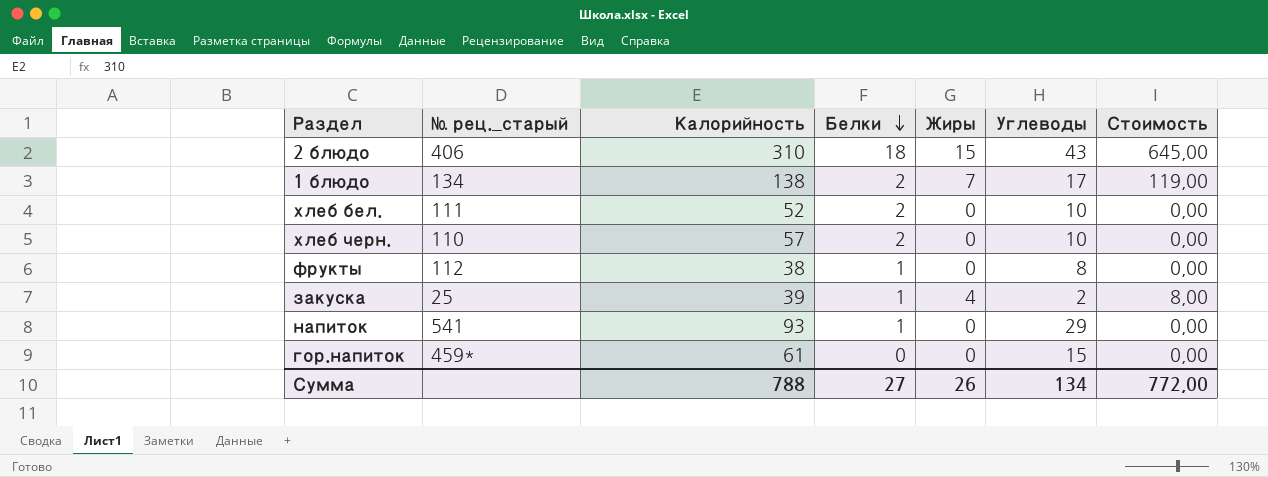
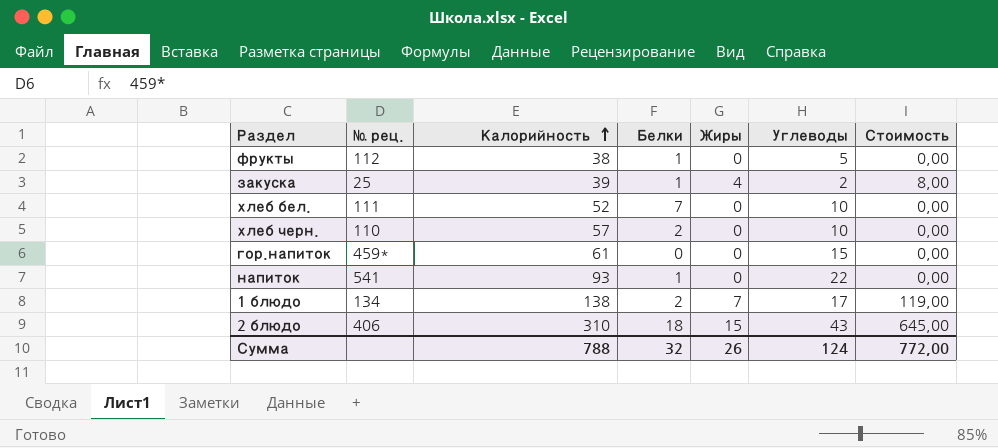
row order: Белки descending -> Калорийность ascending
column name: № рец._старый -> № рец.
фрукты | Углеводы: 8 -> 5
хлеб бел. | Белки: 2 -> 7
напиток | Углеводы: 29 -> 22
Сумма | Белки: 27 -> 32
Сумма | Углеводы: 134 -> 124

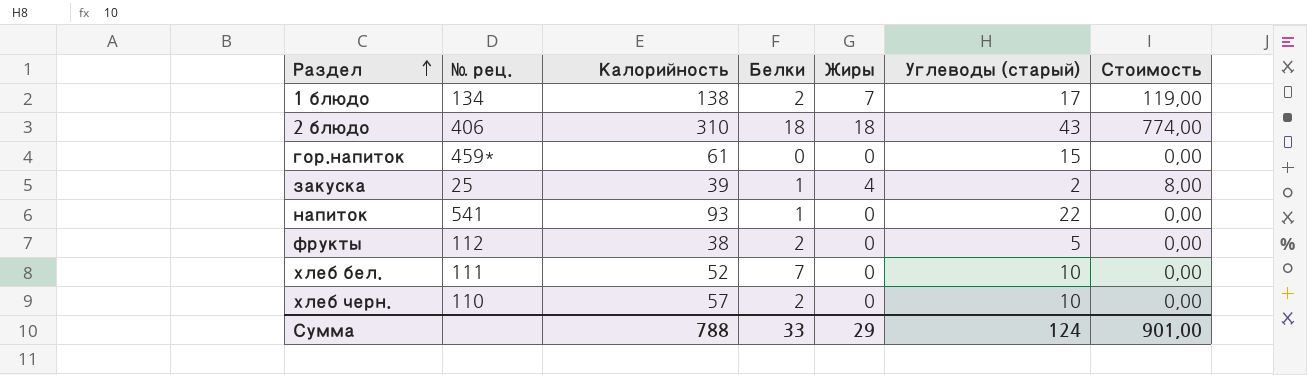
row order: Калорийность ascending -> Раздел ascending
column name: Углеводы -> Углеводы (старый)
2 блюдо | Жиры: 15 -> 18
2 блюдо | Стоимость: 645,00 -> 774,00
фрукты | Белки: 1 -> 2
Сумма | Белки: 32 -> 33
Сумма | Жиры: 26 -> 29
Сумма | Стоимость: 772,00 -> 901,00

